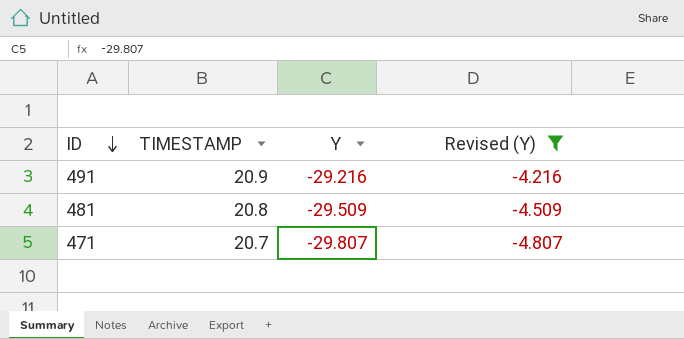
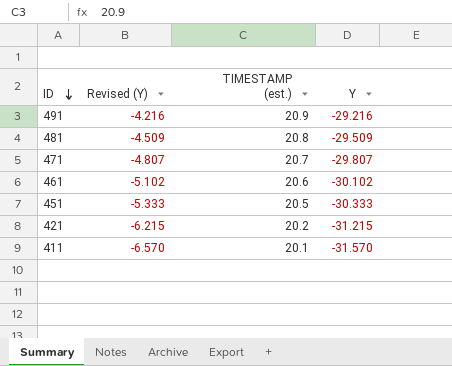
filter: Revised (Y) >= -4.807 -> none
column Revised (Y) | position: 4 -> 2
column name: TIMESTAMP -> TIMESTAMP (est.)

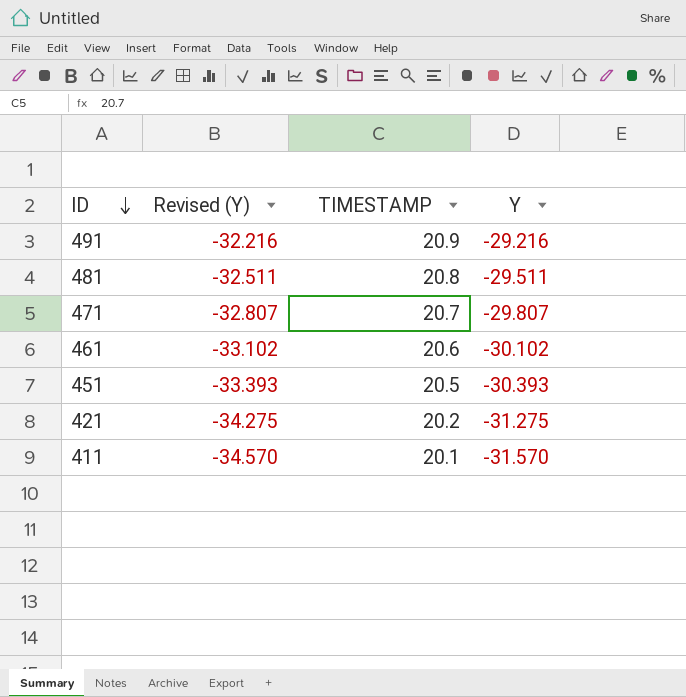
column Revised (Y) | formula: [Y] + 25 -> [Y] - 3
column name: TIMESTAMP (est.) -> TIMESTAMP
481 | Y: -29.509 -> -29.511
451 | Y: -30.333 -> -30.393
421 | Y: -31.215 -> -31.275

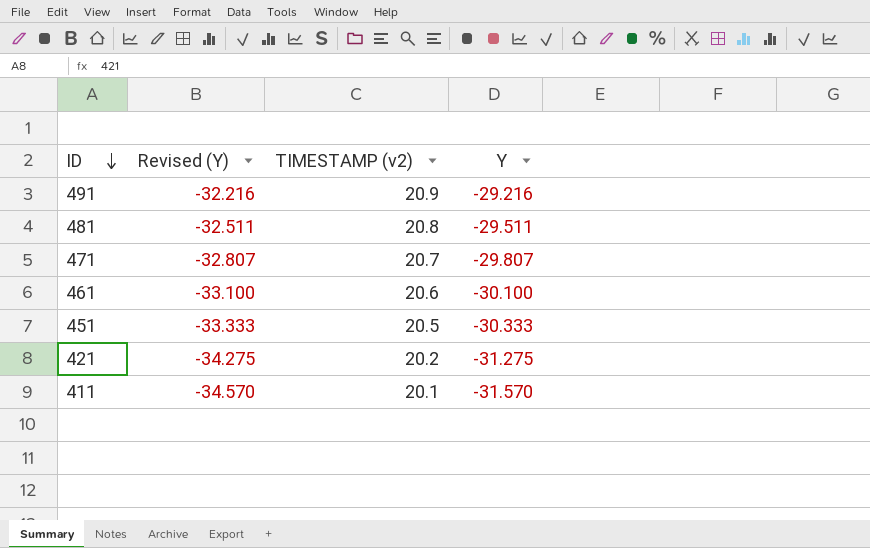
column name: TIMESTAMP -> TIMESTAMP (v2)
461 | Revised (Y): -33.102 -> -33.100
461 | Y: -30.102 -> -30.100
451 | Revised (Y): -33.393 -> -33.333
451 | Y: -30.393 -> -30.333

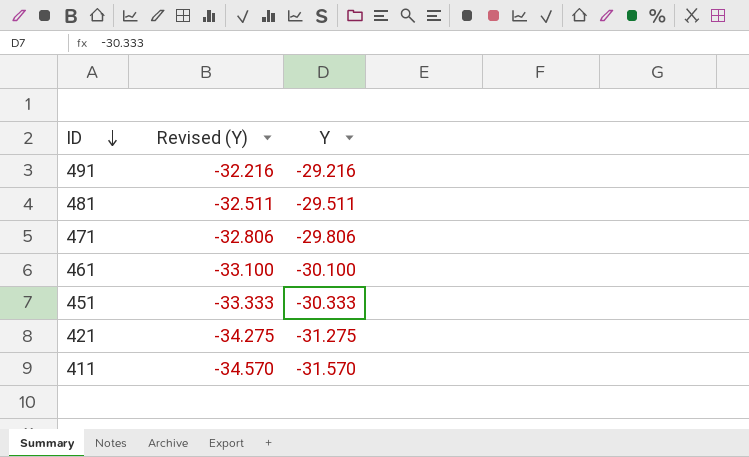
column TIMESTAMP (v2) | position: 3 -> none
471 | Revised (Y): -32.807 -> -32.806
471 | Y: -29.807 -> -29.806

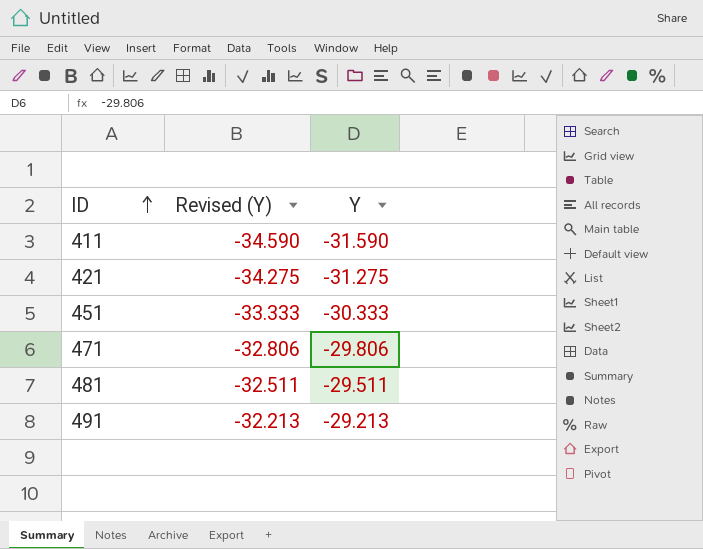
row order: ID descending -> ID ascending
row 461: -33.100 | -30.100 -> none
411 | Revised (Y): -34.570 -> -34.590
411 | Y: -31.570 -> -31.590
491 | Revised (Y): -32.216 -> -32.213
491 | Y: -29.216 -> -29.213

